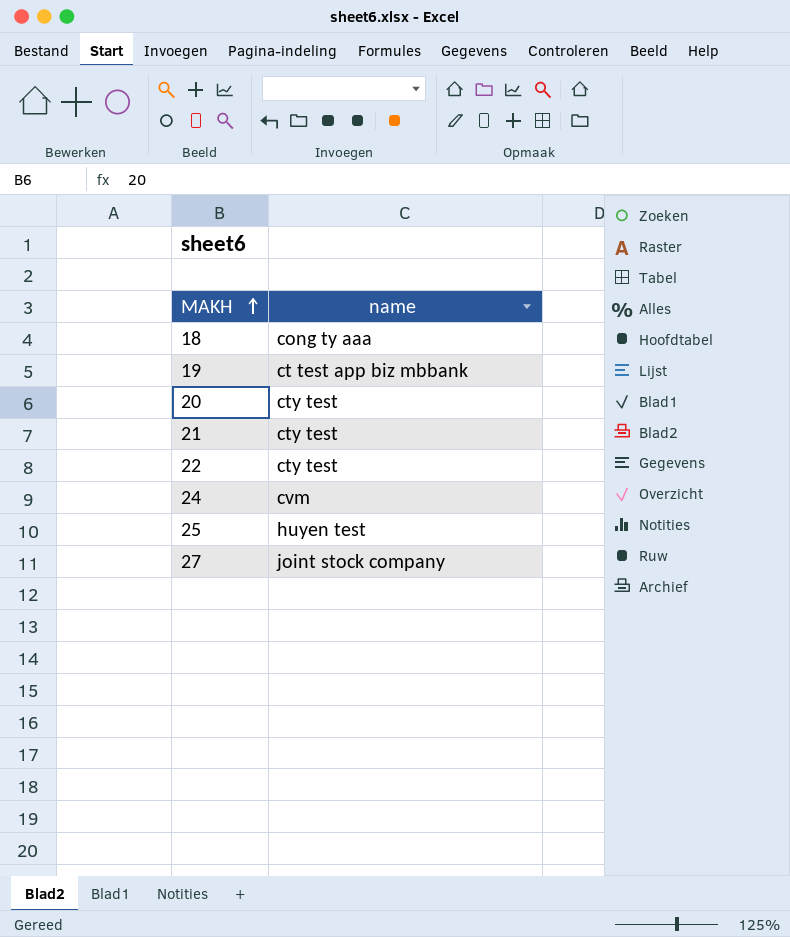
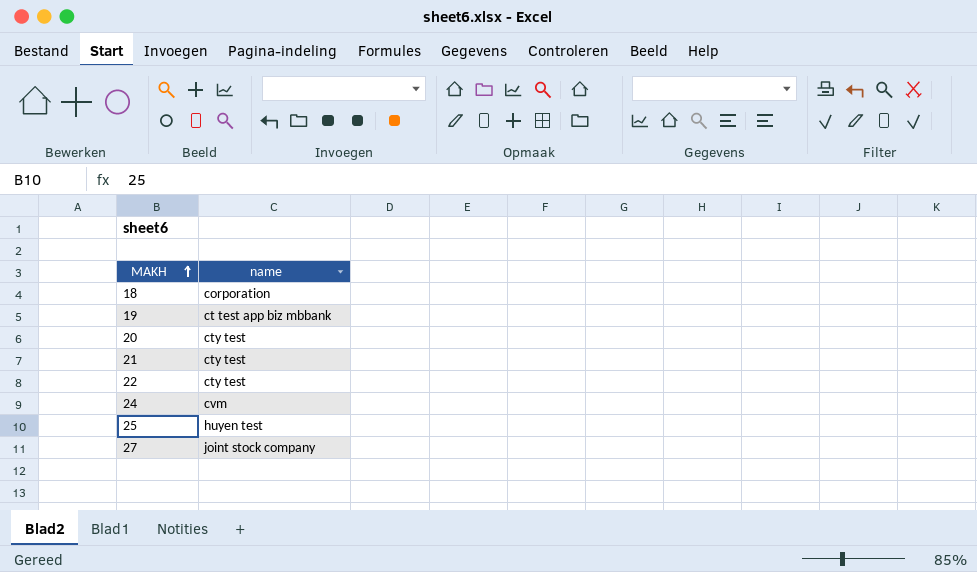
18 | name: cong ty aaa -> corporation

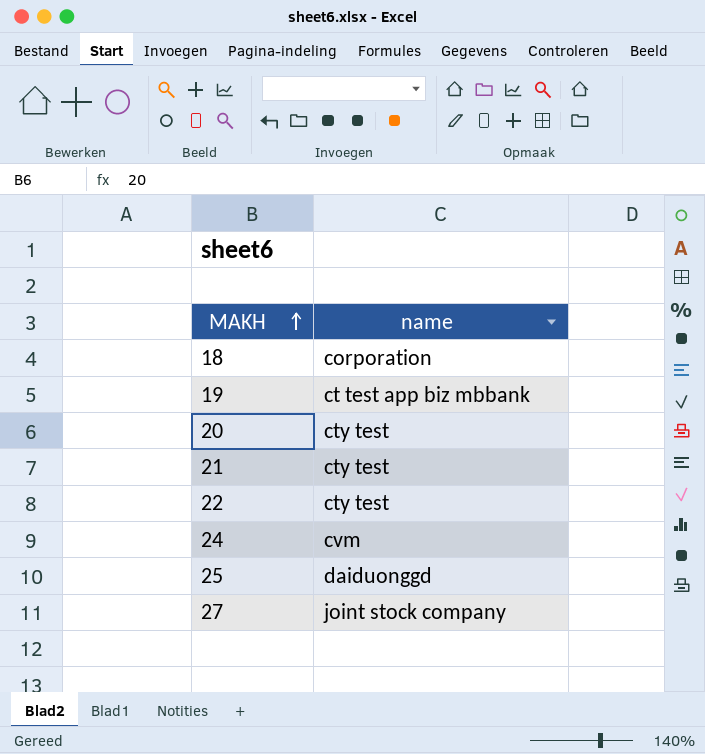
25 | name: huyen test -> daiduonggd

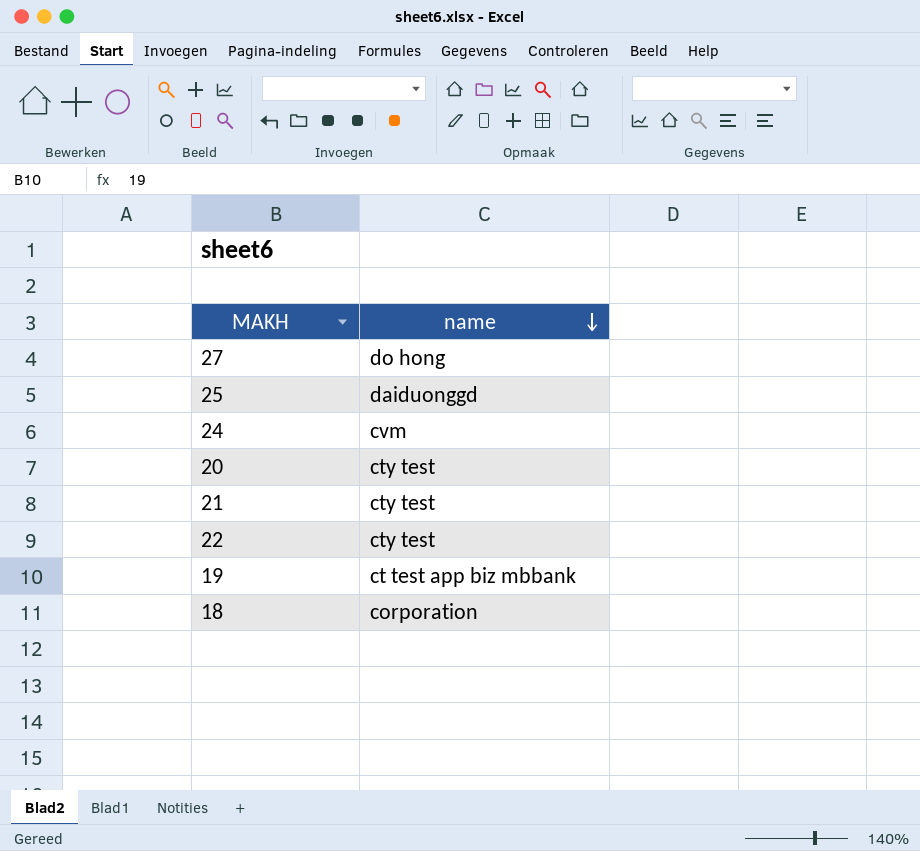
row order: MAKH ascending -> name descending
27 | name: joint stock company -> do hong

